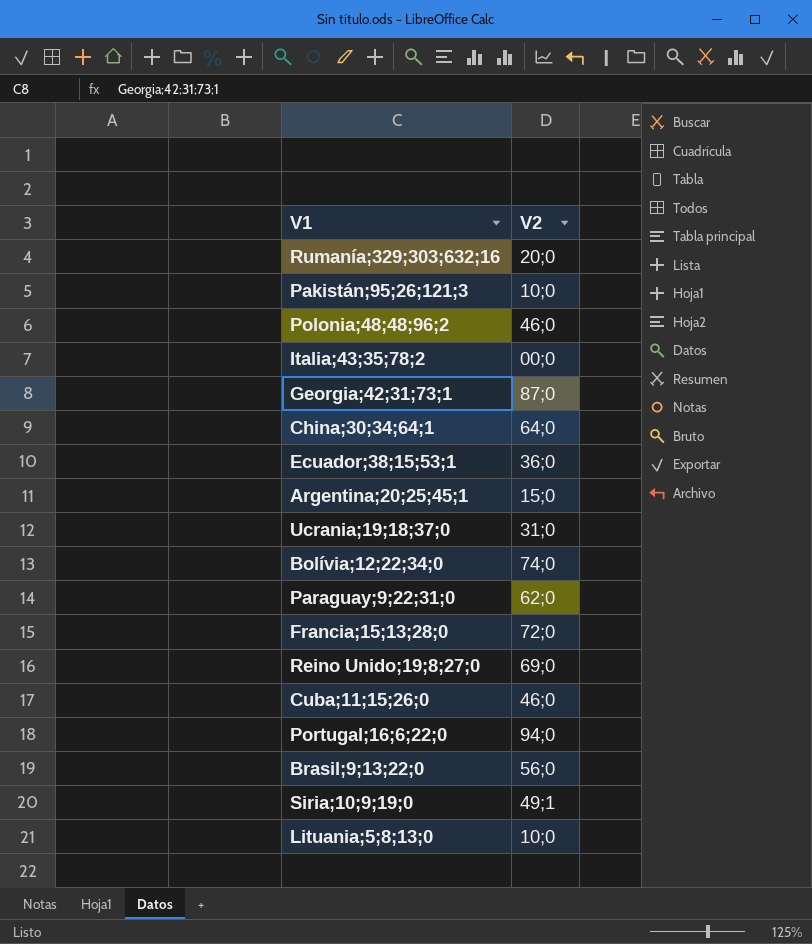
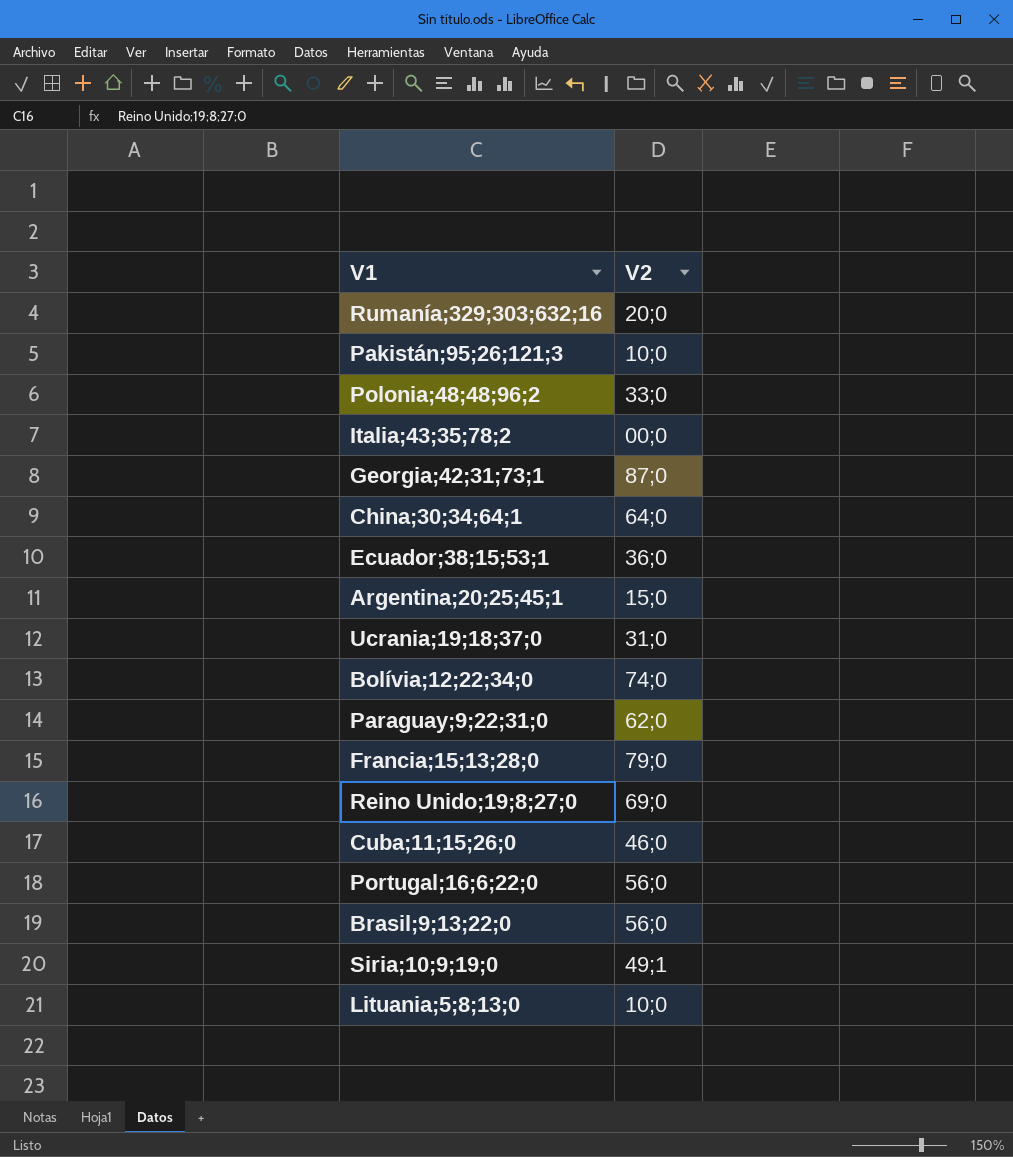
Polonia;48;48;96;2 | V2: 46;0 -> 33;0
Francia;15;13;28;0 | V2: 72;0 -> 79;0
Portugal;16;6;22;0 | V2: 94;0 -> 56;0

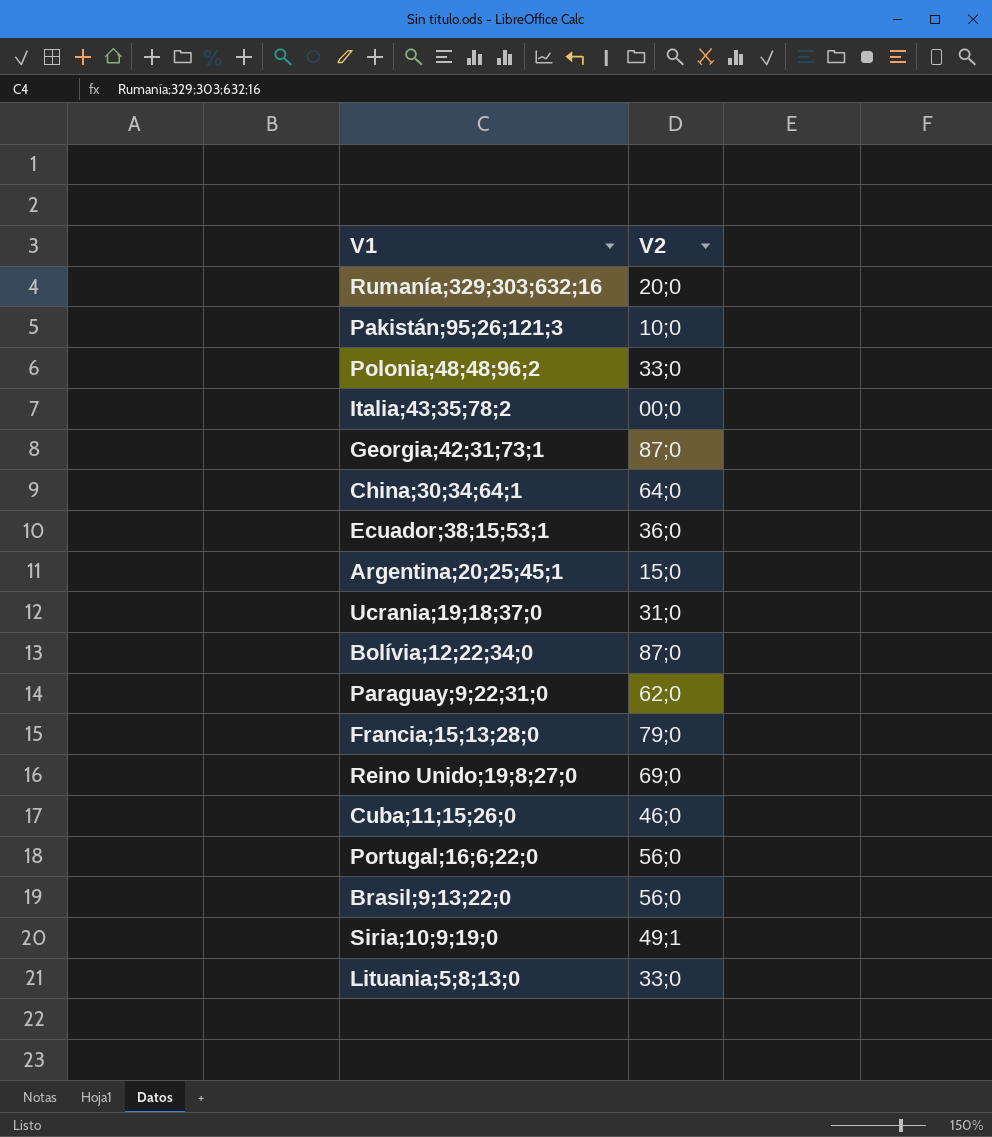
Bolívia;12;22;34;0 | V2: 74;0 -> 87;0
Lituania;5;8;13;0 | V2: 10;0 -> 33;0

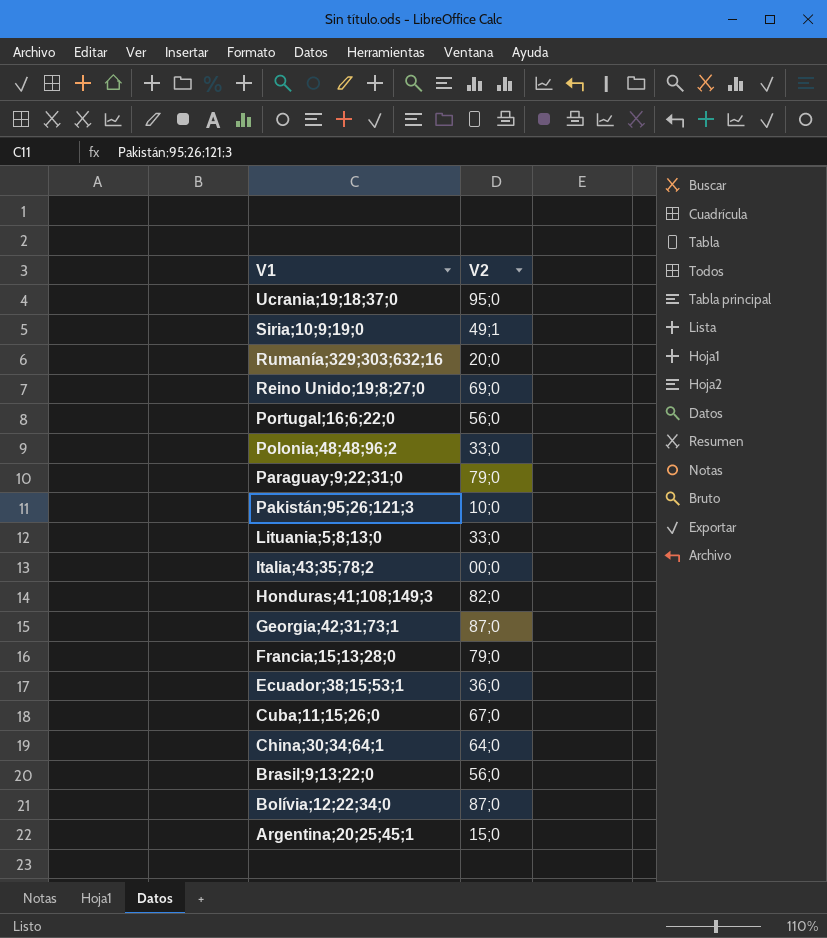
row order: none -> V1 descending
Ucrania;19;18;37;0 | V2: 31;0 -> 95;0
Paraguay;9;22;31;0 | V2: 62;0 -> 79;0
row Honduras;41;108;149;3: none -> 82;0
Cuba;11;15;26;0 | V2: 46;0 -> 67;0

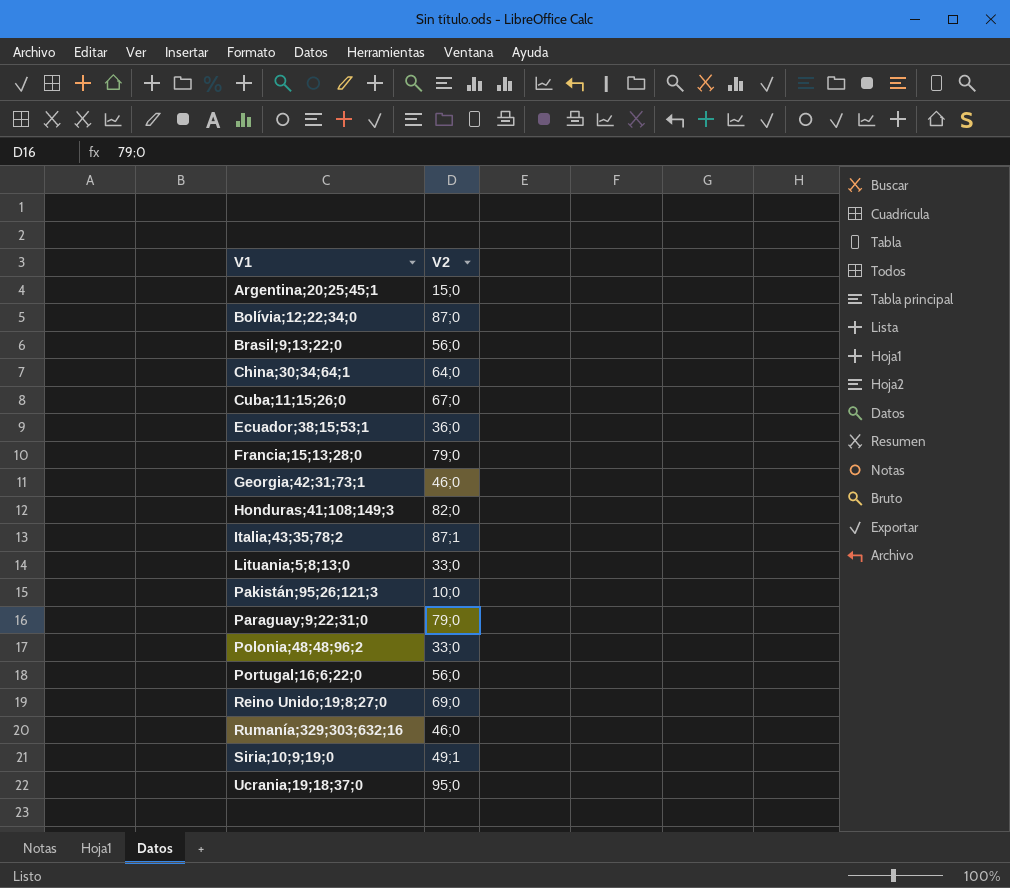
row order: V1 descending -> V1 ascending
Georgia;42;31;73;1 | V2: 87;0 -> 46;0
Italia;43;35;78;2 | V2: 00;0 -> 87;1
Rumanía;329;303;632;16 | V2: 20;0 -> 46;0

